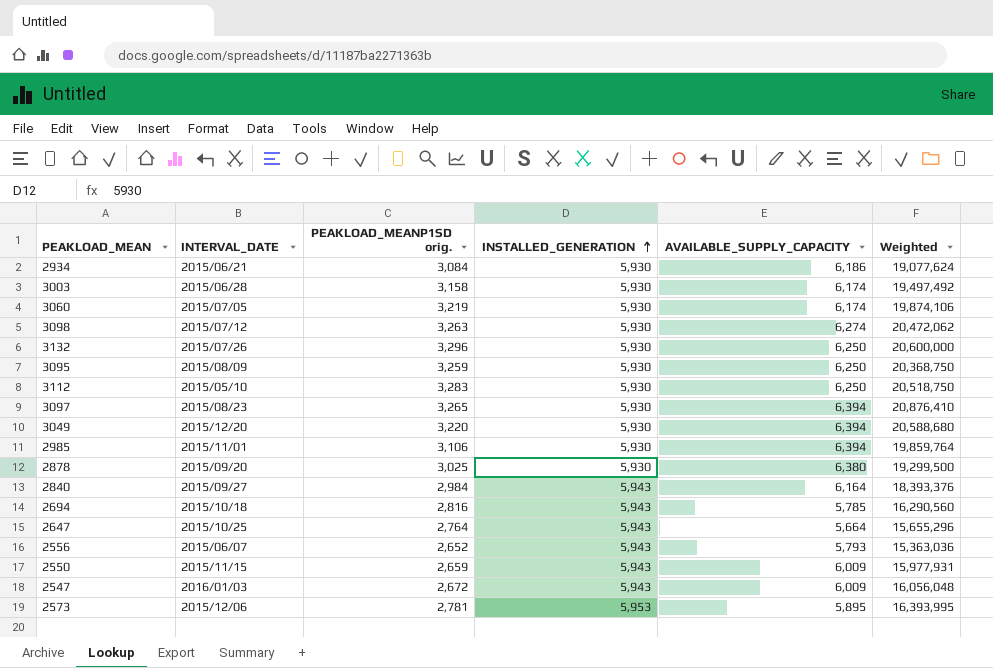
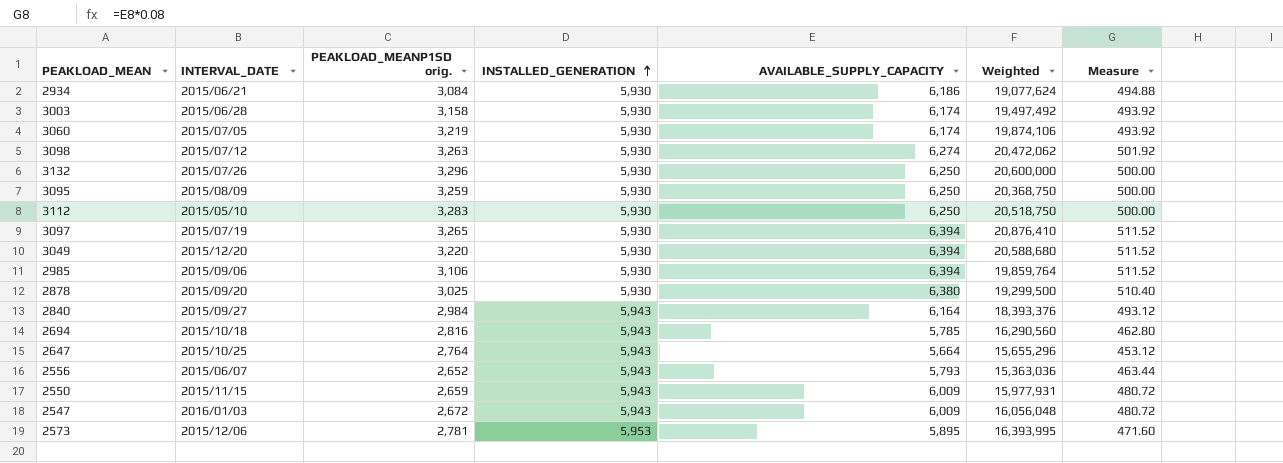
column Measure | formula: none -> [AVAILABLE_SUPPLY_CAPACITY] * 0.08
3097 | INTERVAL_DATE: 2015/08/23 -> 2015/07/19
2985 | INTERVAL_DATE: 2015/11/01 -> 2015/09/06

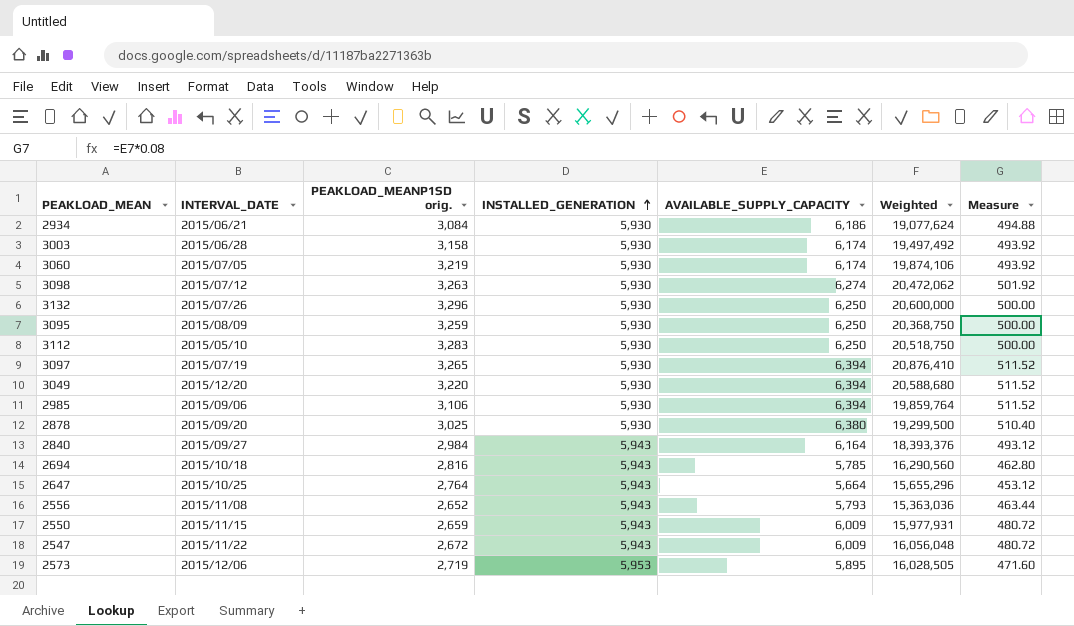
2556 | INTERVAL_DATE: 2015/06/07 -> 2015/11/08
2547 | INTERVAL_DATE: 2016/01/03 -> 2015/11/22
2573 | PEAKLOAD_MEANP1SD orig.: 2,781 -> 2,719
2573 | Weighted: 16,393,995 -> 16,028,505

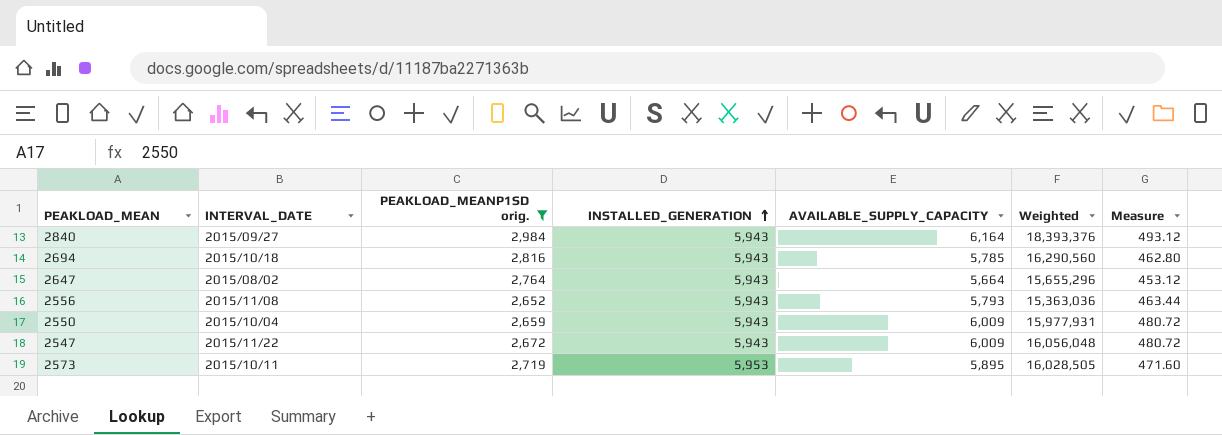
filter: none -> PEAKLOAD_MEANP1SD orig. <= 2,984
2647 | INTERVAL_DATE: 2015/10/25 -> 2015/08/02
2550 | INTERVAL_DATE: 2015/11/15 -> 2015/10/04
2573 | INTERVAL_DATE: 2015/12/06 -> 2015/10/11

